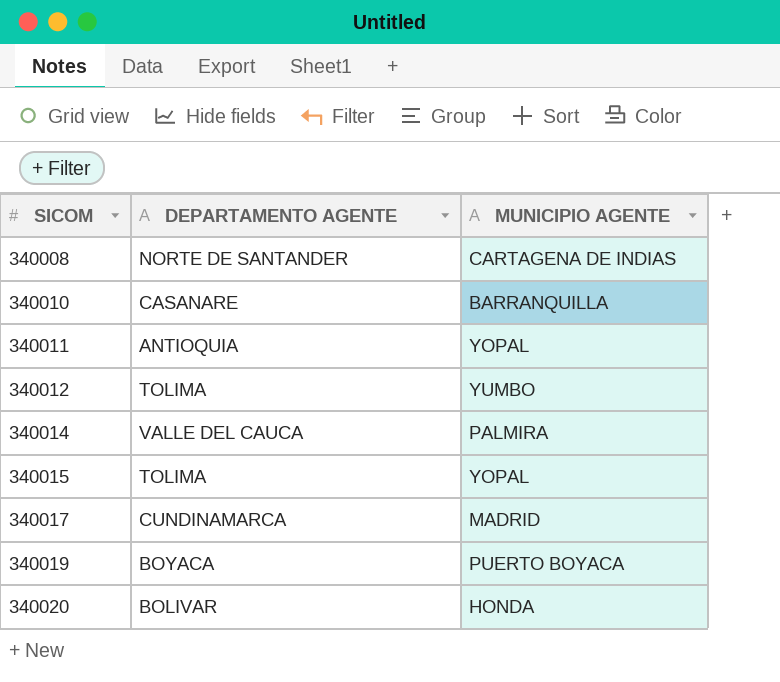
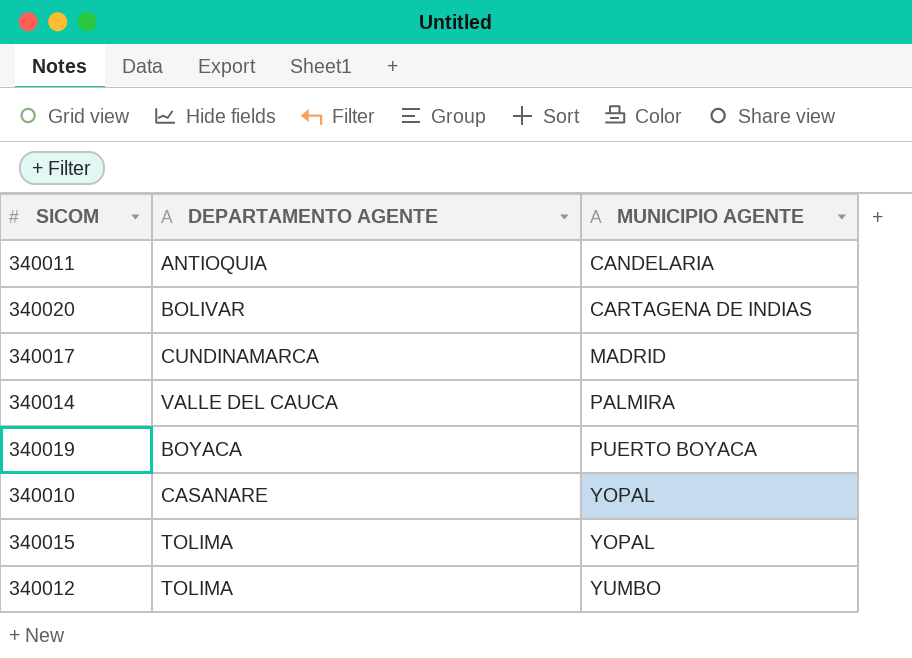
row order: SICOM ascending -> MUNICIPIO AGENTE ascending
row 340008: NORTE DE SANTANDER | CARTAGENA DE INDIAS -> none
340011 | MUNICIPIO AGENTE: YOPAL -> CANDELARIA
340020 | MUNICIPIO AGENTE: HONDA -> CARTAGENA DE INDIAS
340010 | MUNICIPIO AGENTE: BARRANQUILLA -> YOPAL

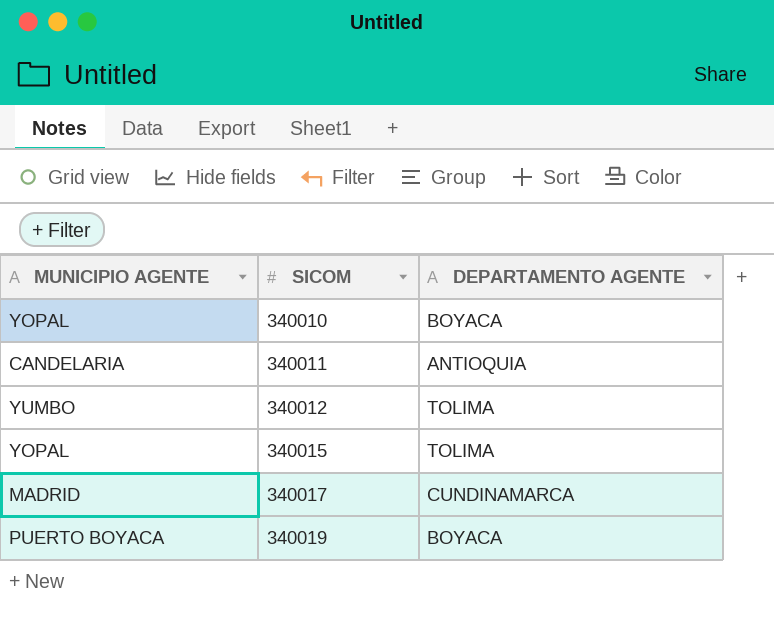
row order: MUNICIPIO AGENTE ascending -> SICOM ascending
column MUNICIPIO AGENTE | position: 3 -> 1
row 340020: BOLIVAR | CARTAGENA DE INDIAS -> none
row 340014: VALLE DEL CAUCA | PALMIRA -> none
340010 | DEPARTAMENTO AGENTE: CASANARE -> BOYACA

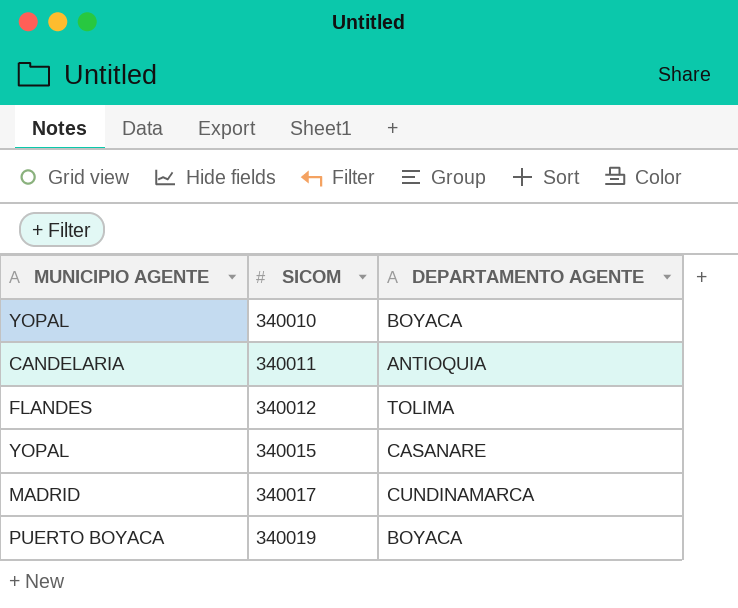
340012 | MUNICIPIO AGENTE: YUMBO -> FLANDES
340015 | DEPARTAMENTO AGENTE: TOLIMA -> CASANARE

